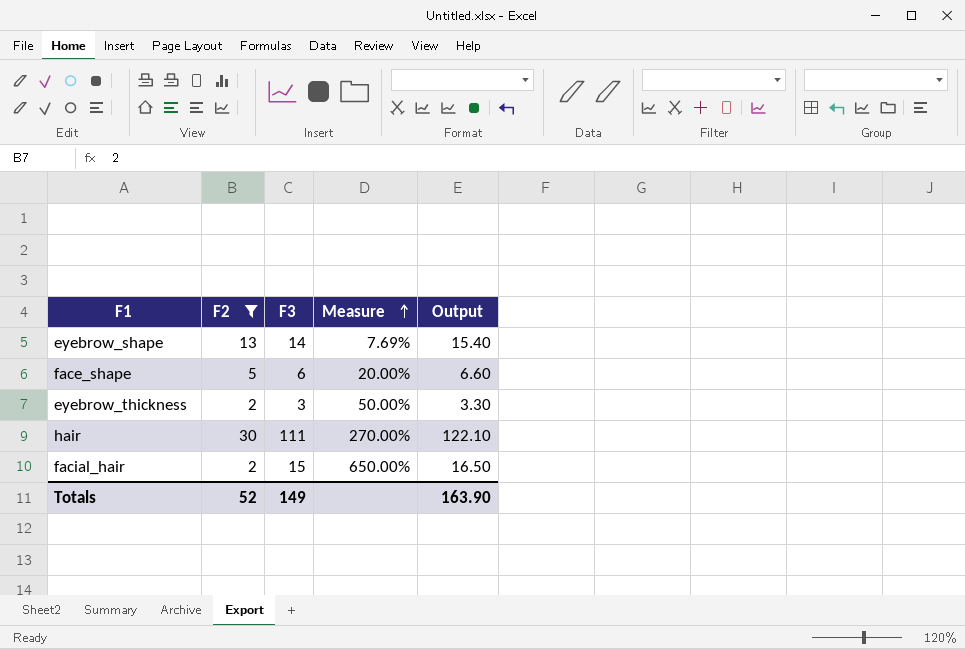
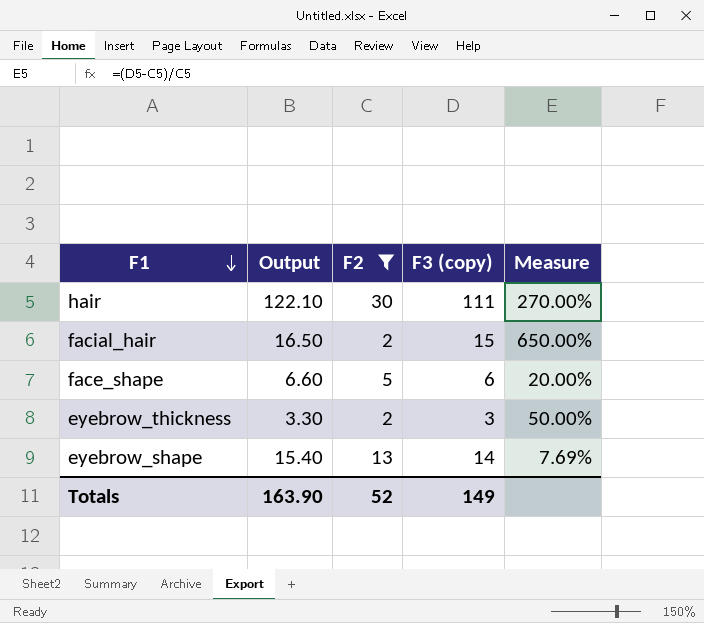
row order: Measure ascending -> F1 descending
column Output | position: 5 -> 2
column name: F3 -> F3 (copy)

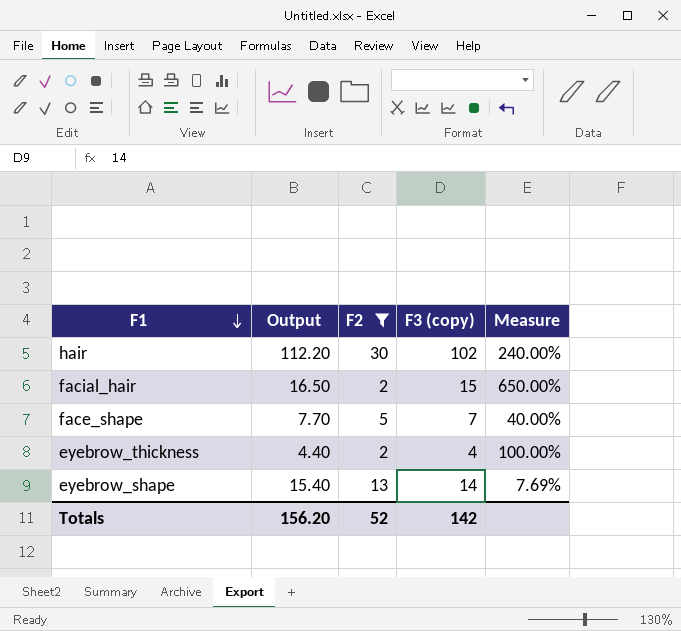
hair | Output: 122.10 -> 112.20
hair | F3 (copy): 111 -> 102
hair | Measure: 270.00% -> 240.00%
face_shape | Output: 6.60 -> 7.70
face_shape | F3 (copy): 6 -> 7
face_shape | Measure: 20.00% -> 40.00%
eyebrow_thickness | Output: 3.30 -> 4.40
eyebrow_thickness | F3 (copy): 3 -> 4
eyebrow_thickness | Measure: 50.00% -> 100.00%
Totals | Output: 163.90 -> 156.20
Totals | F3 (copy): 149 -> 142

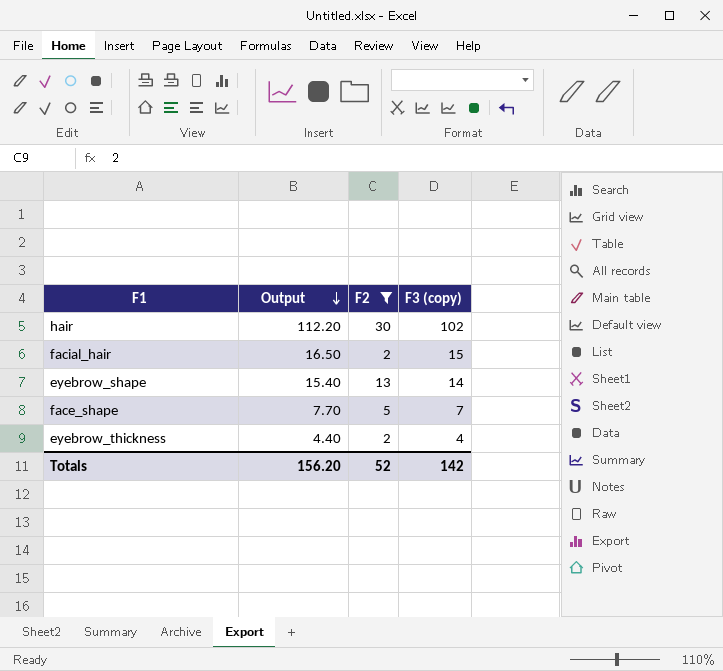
row order: F1 descending -> Output descending
column Measure | formula: ([F3 (copy)] - [F2]) / [F2] -> none

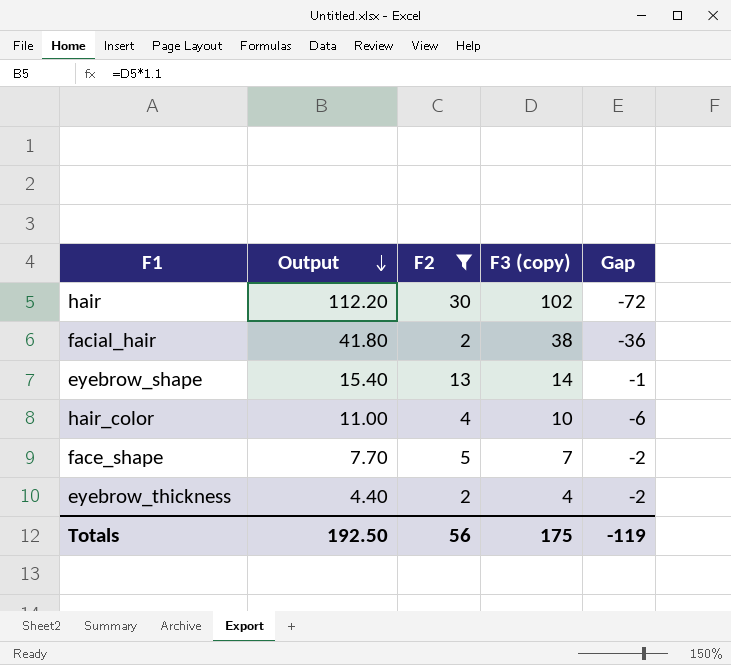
column Gap | formula: none -> [F2] - [F3 (copy)]
facial_hair | Output: 16.50 -> 41.80
facial_hair | F3 (copy): 15 -> 38
row hair_color: none -> 11.00 | 4 | 10 | -6
Totals | Output: 156.20 -> 192.50
Totals | F2: 52 -> 56
Totals | F3 (copy): 142 -> 175

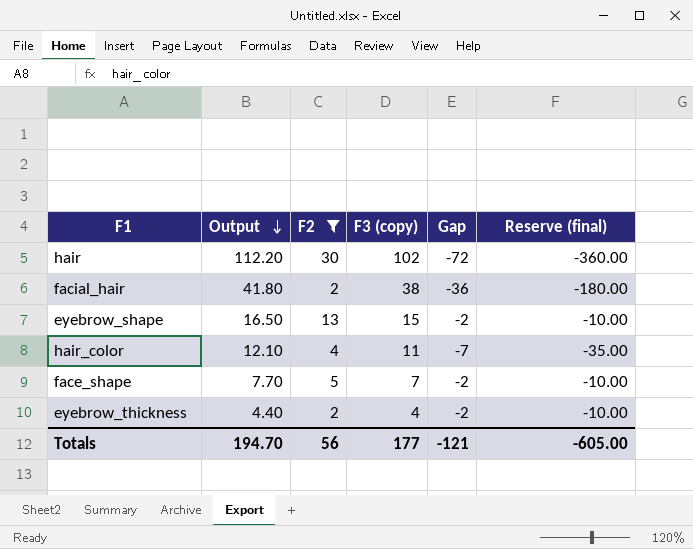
column Reserve (final) | formula: none -> [Gap] * 5
eyebrow_shape | Output: 15.40 -> 16.50
eyebrow_shape | F3 (copy): 14 -> 15
eyebrow_shape | Gap: -1 -> -2
hair_color | Output: 11.00 -> 12.10
hair_color | F3 (copy): 10 -> 11
hair_color | Gap: -6 -> -7
Totals | Output: 192.50 -> 194.70
Totals | F3 (copy): 175 -> 177
Totals | Gap: -119 -> -121

